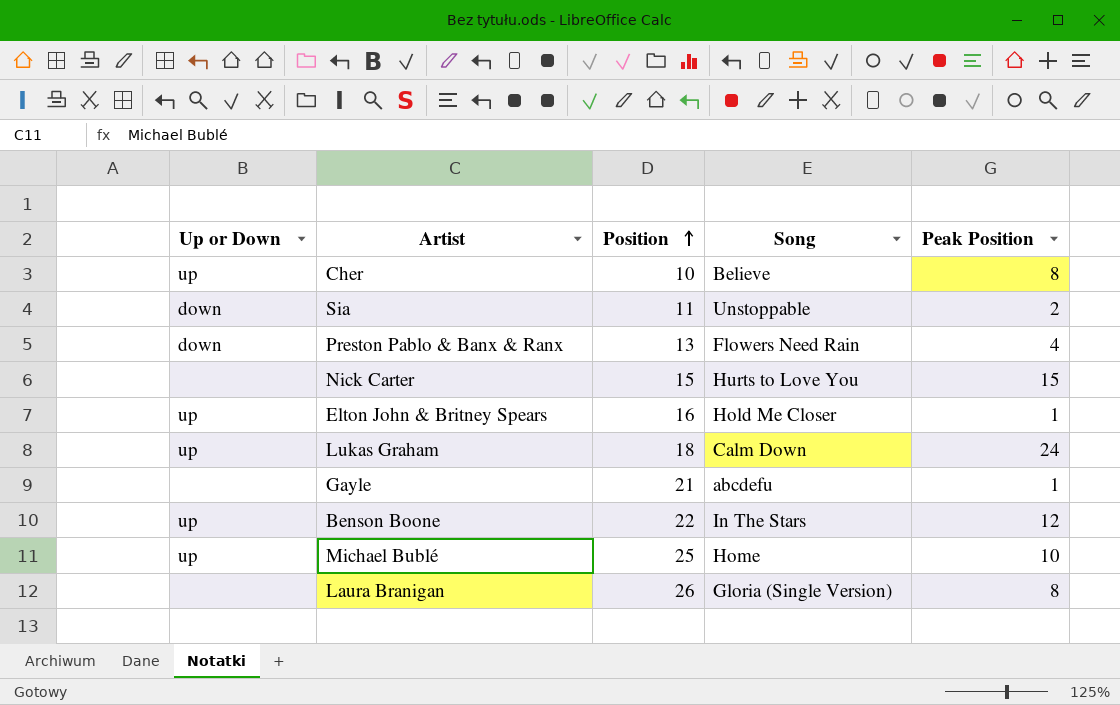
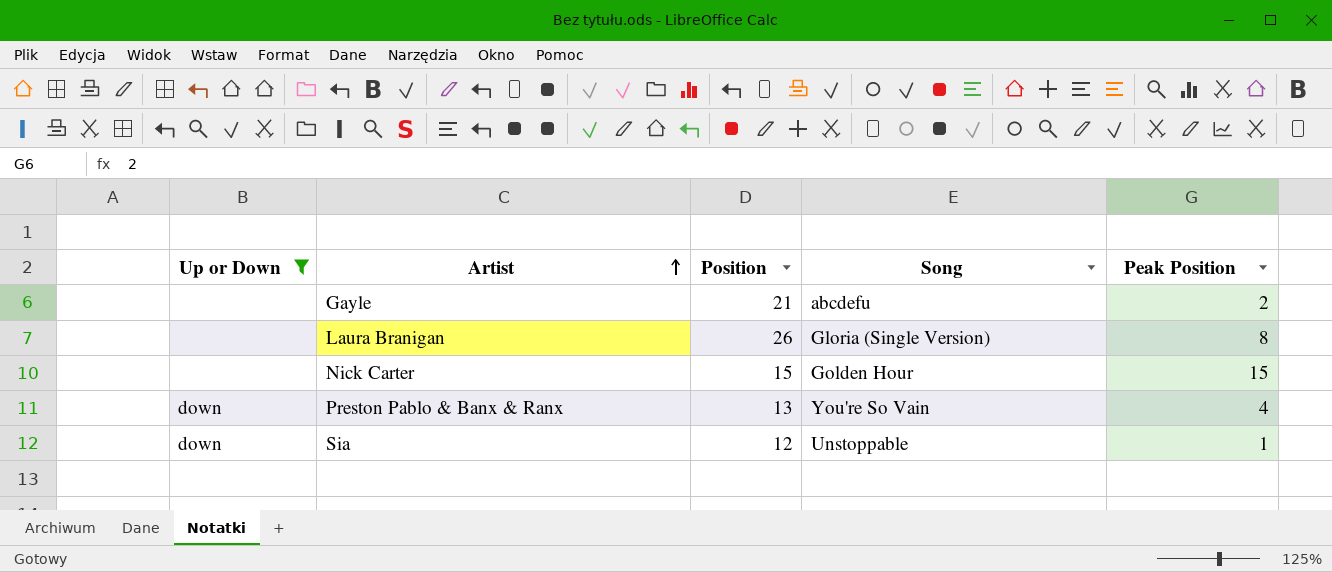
filter: none -> Up or Down != up
row order: Position ascending -> Artist ascending
Gayle | Peak Position: 1 -> 2
Nick Carter | Song: Hurts to Love You -> Golden Hour
Preston Pablo & Banx & Ranx | Song: Flowers Need Rain -> You're So Vain
Sia | Position: 11 -> 12
Sia | Peak Position: 2 -> 1

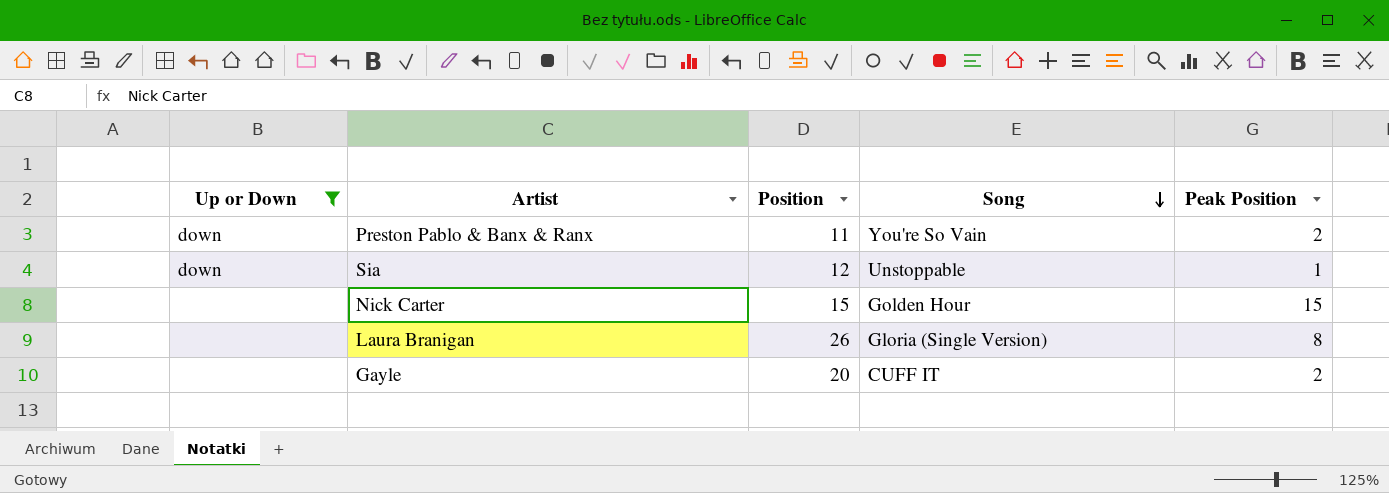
row order: Artist ascending -> Song descending
Preston Pablo & Banx & Ranx | Position: 13 -> 11
Preston Pablo & Banx & Ranx | Peak Position: 4 -> 2
Gayle | Position: 21 -> 20
Gayle | Song: abcdefu -> CUFF IT

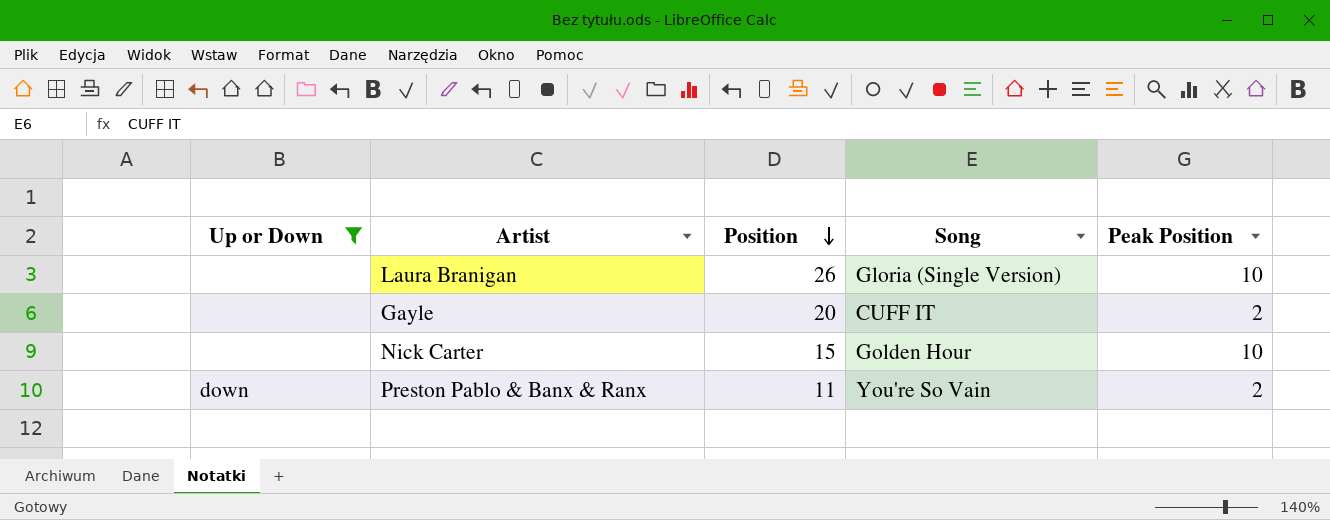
row order: Song descending -> Position descending
row Sia: down | 12 | Unstoppable | 1 -> none
Laura Branigan | Peak Position: 8 -> 10
Nick Carter | Peak Position: 15 -> 10

